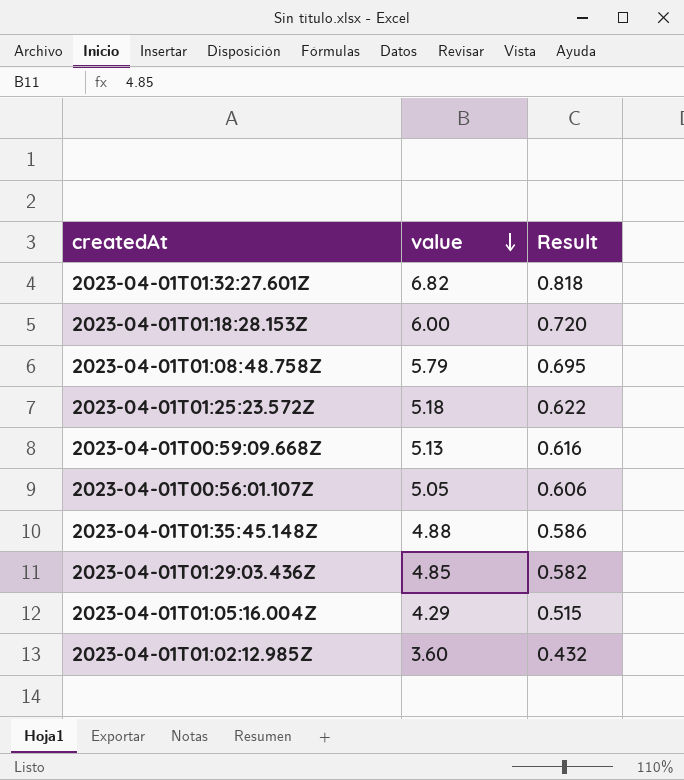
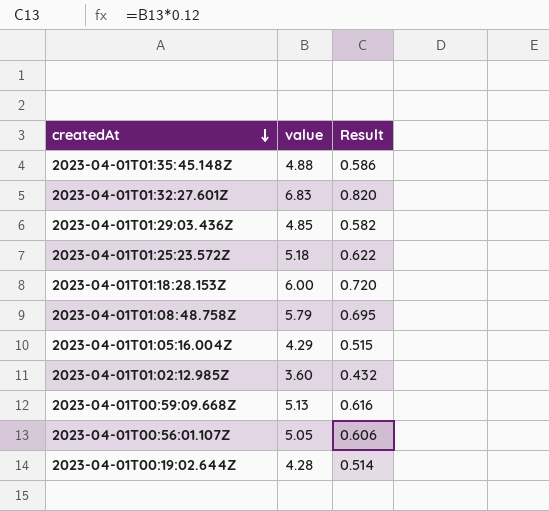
row order: value descending -> createdAt descending
2023-04-01T01:32:27.601Z | value: 6.82 -> 6.83
2023-04-01T01:32:27.601Z | Result: 0.818 -> 0.820
row 2023-04-01T00:19:02.644Z: none -> 4.28 | 0.514

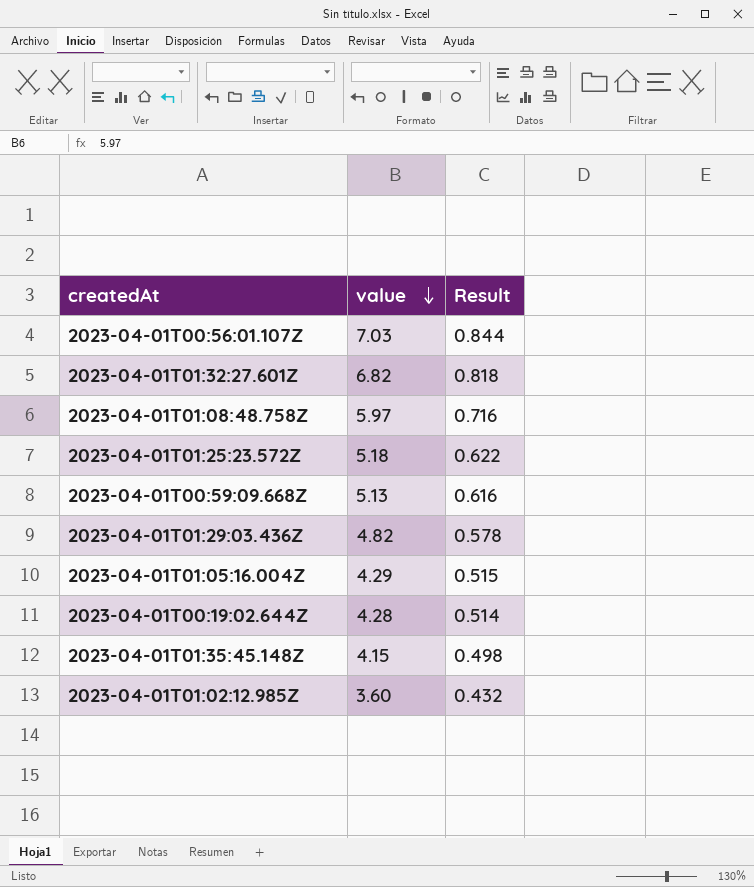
row order: createdAt descending -> value descending
row 2023-04-01T01:18:28.153Z: 6.00 | 0.720 -> none
2023-04-01T00:56:01.107Z | value: 5.05 -> 7.03
2023-04-01T00:56:01.107Z | Result: 0.606 -> 0.844
2023-04-01T01:32:27.601Z | value: 6.83 -> 6.82
2023-04-01T01:32:27.601Z | Result: 0.820 -> 0.818
2023-04-01T01:08:48.758Z | value: 5.79 -> 5.97
2023-04-01T01:08:48.758Z | Result: 0.695 -> 0.716
2023-04-01T01:29:03.436Z | value: 4.85 -> 4.82
2023-04-01T01:29:03.436Z | Result: 0.582 -> 0.578
2023-04-01T01:35:45.148Z | value: 4.88 -> 4.15
2023-04-01T01:35:45.148Z | Result: 0.586 -> 0.498

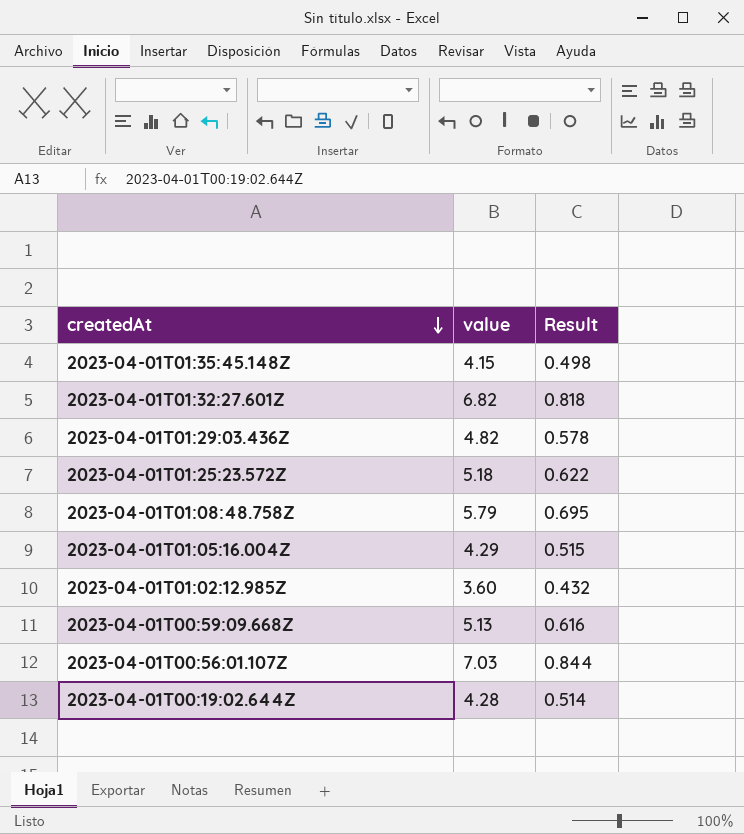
row order: value descending -> createdAt descending
2023-04-01T01:08:48.758Z | value: 5.97 -> 5.79
2023-04-01T01:08:48.758Z | Result: 0.716 -> 0.695

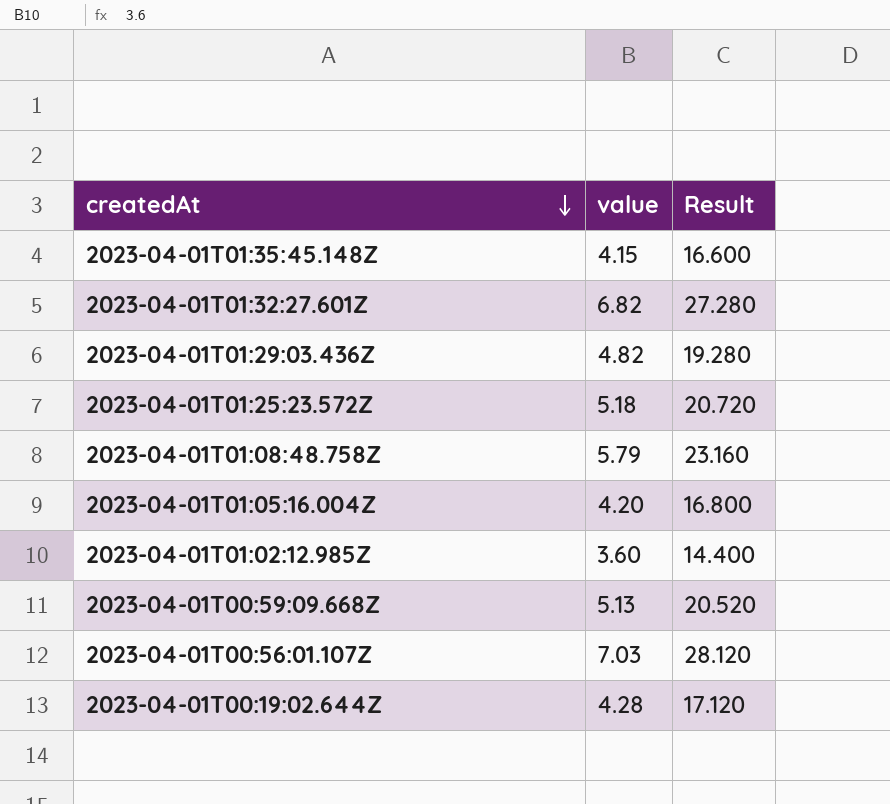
column Result | formula: [value] * 0.12 -> [value] * 4
2023-04-01T01:05:16.004Z | value: 4.29 -> 4.20

